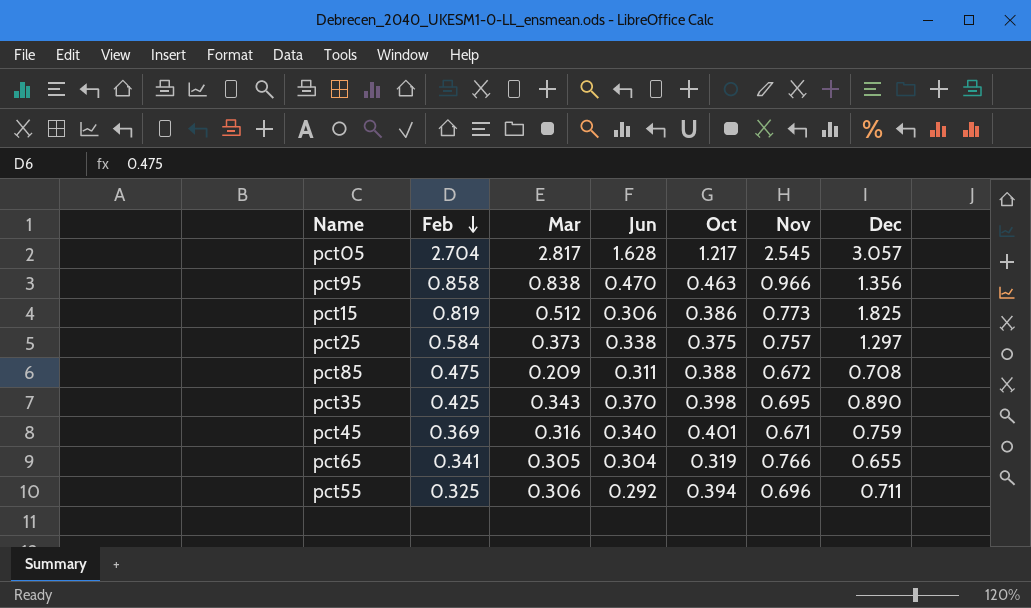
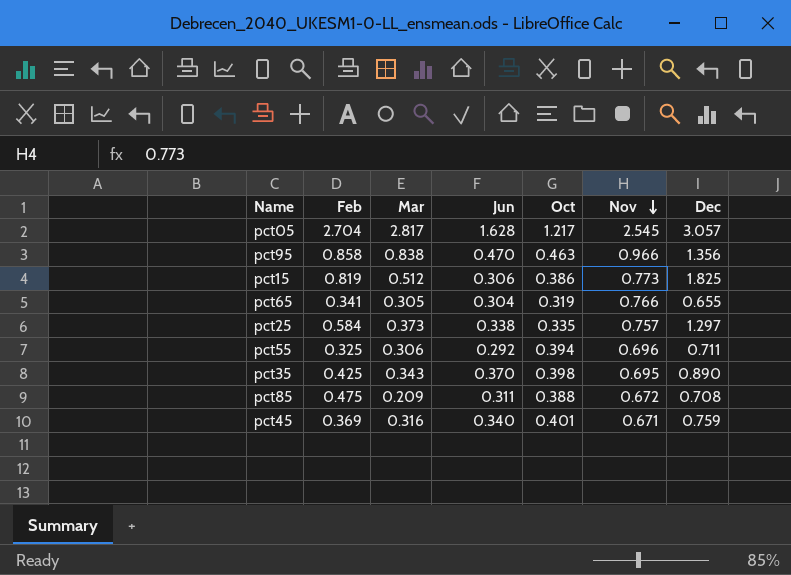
row order: Feb descending -> Nov descending
pct25 | Oct: 0.375 -> 0.335

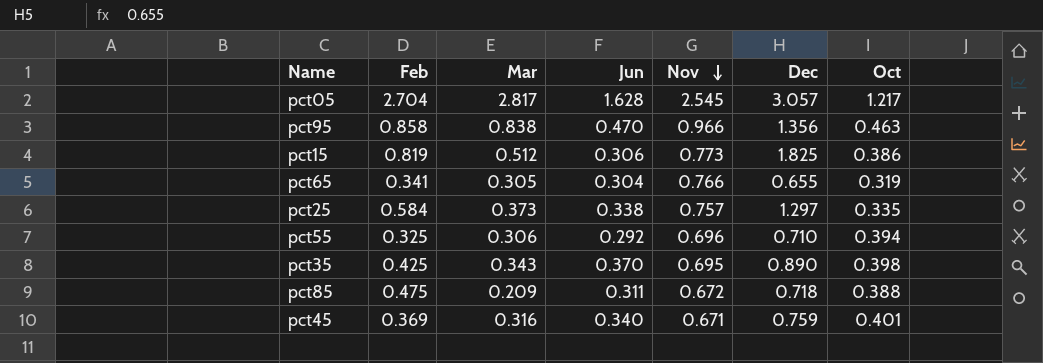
column Oct | position: 5 -> 7
pct55 | Dec: 0.711 -> 0.710
pct85 | Dec: 0.708 -> 0.718

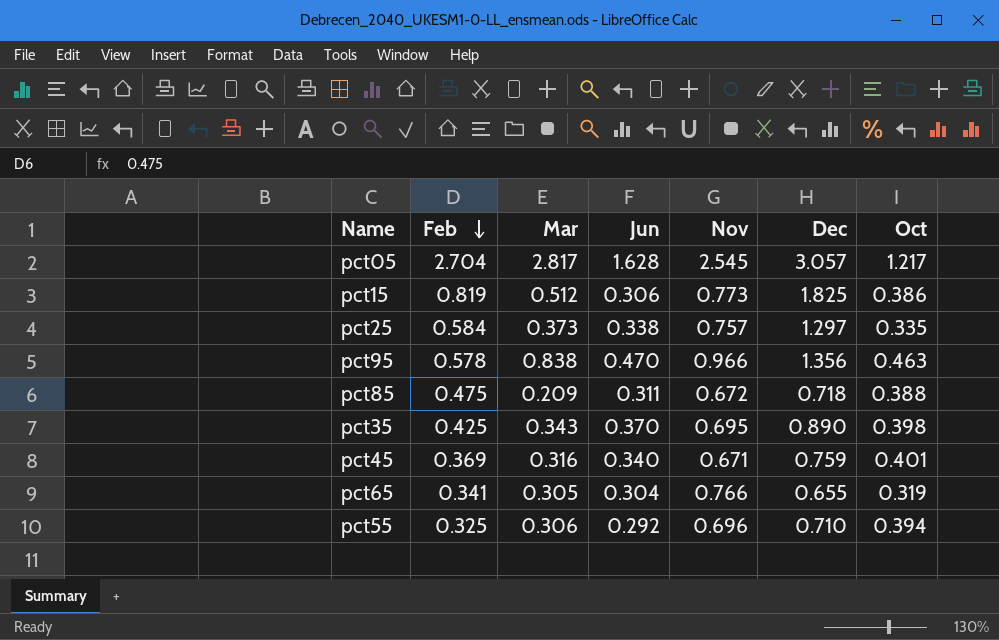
row order: Nov descending -> Feb descending
pct95 | Feb: 0.858 -> 0.578

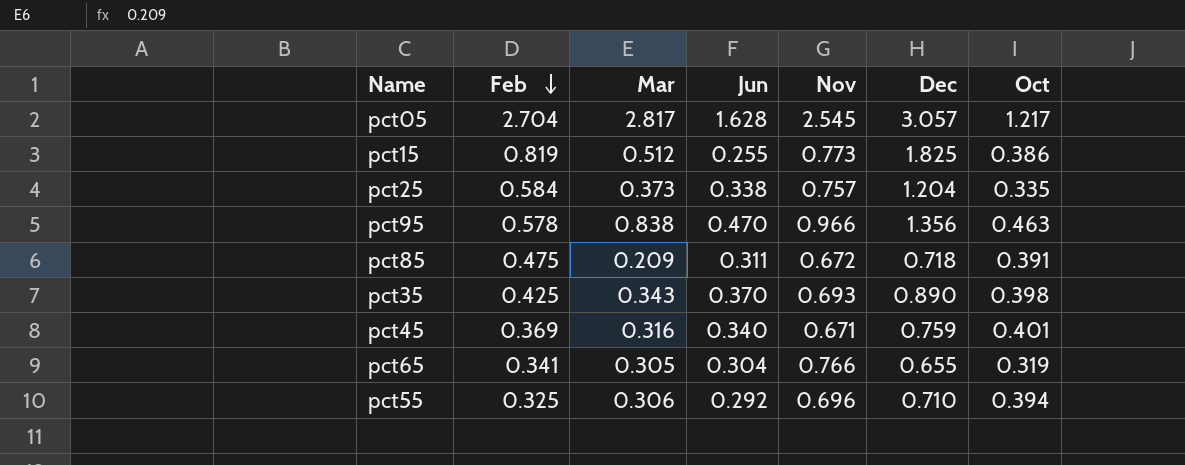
pct15 | Jun: 0.306 -> 0.255
pct25 | Dec: 1.297 -> 1.204
pct85 | Oct: 0.388 -> 0.391
pct35 | Nov: 0.695 -> 0.693

